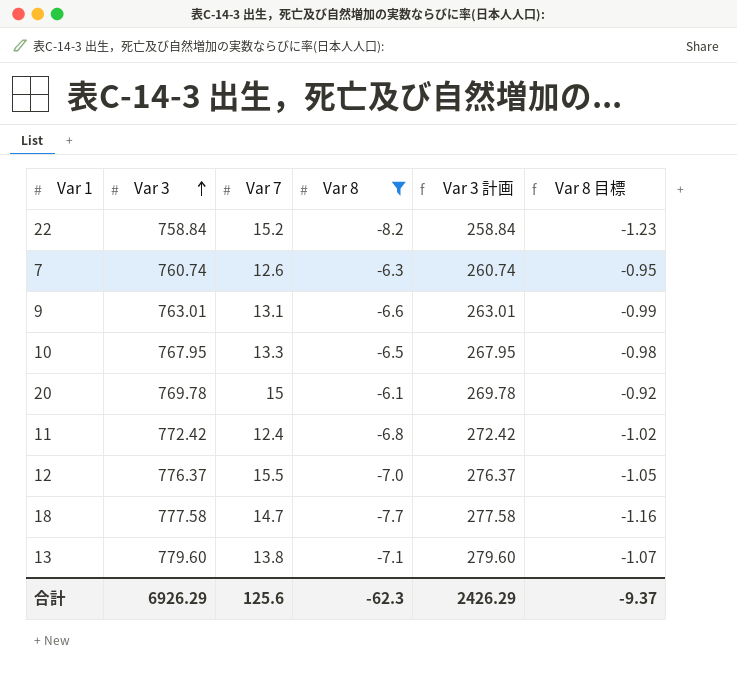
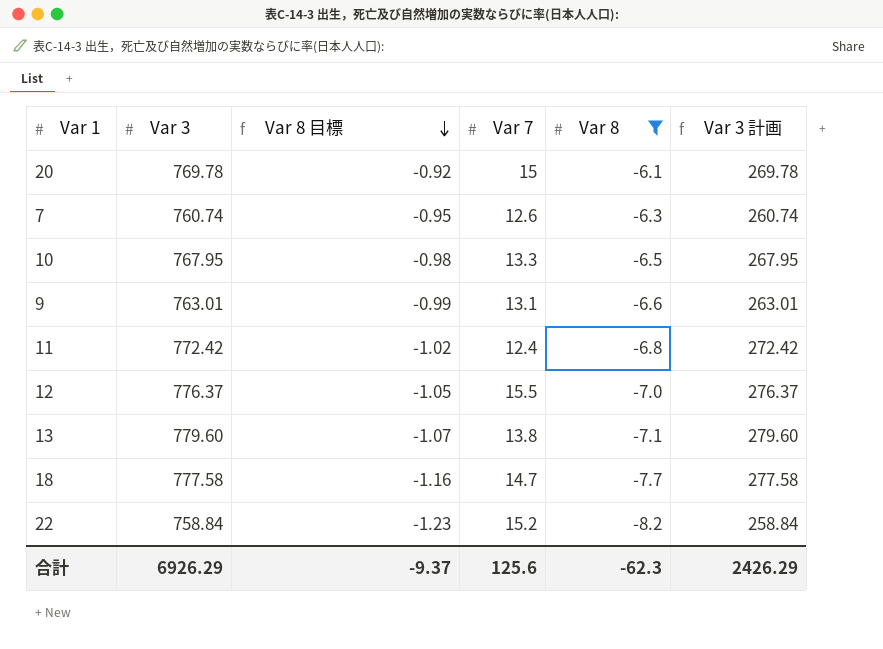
row order: Var 3 ascending -> Var 8 目標 descending
column Var 8 目標 | position: 6 -> 3

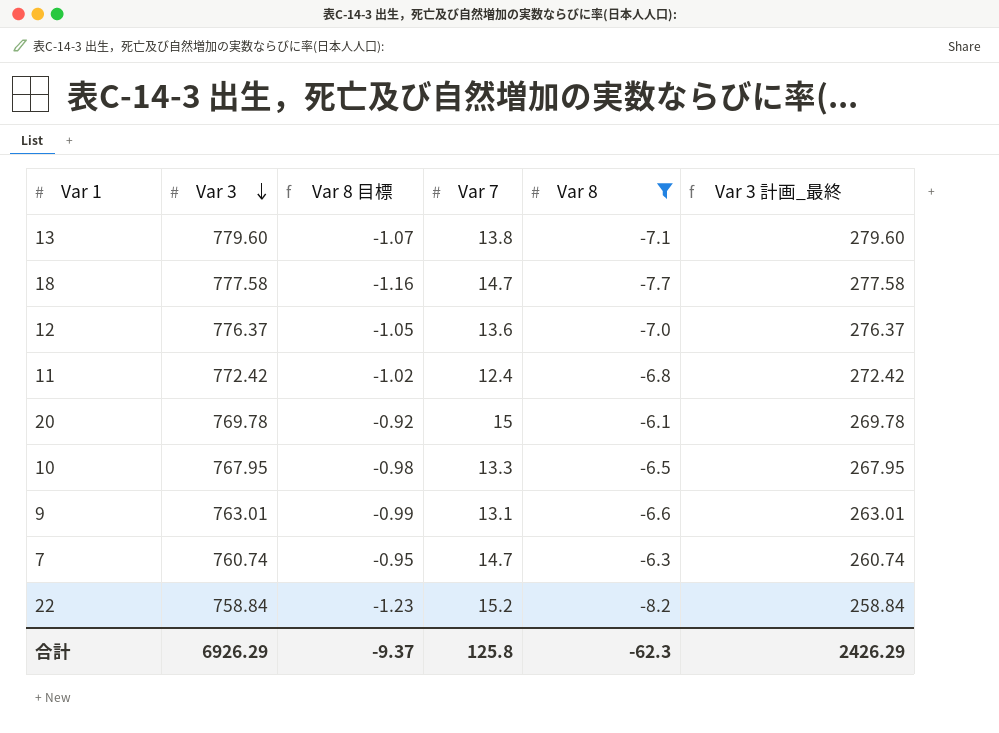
row order: Var 8 目標 descending -> Var 3 descending
column name: Var 3 計画 -> Var 3 計画_最終
12 | Var 7: 15.5 -> 13.6
7 | Var 7: 12.6 -> 14.7
合計 | Var 7: 125.6 -> 125.8

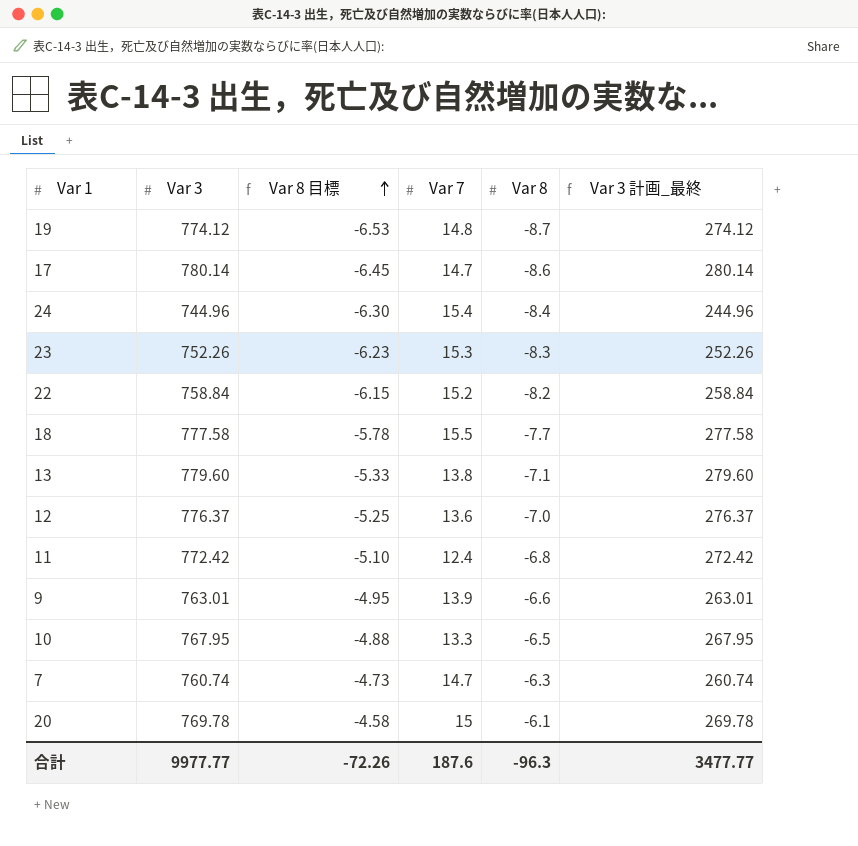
filter: Var 8 >= -8.2 -> none
row order: Var 3 descending -> Var 8 目標 ascending
column Var 8 目標 | formula: [Var 8] * 0.15 -> [Var 8] * 0.75
18 | Var 7: 14.7 -> 15.5
9 | Var 7: 13.1 -> 13.9
合計 | Var 3: 6926.29 -> 9977.77
合計 | Var 8 目標: -9.37 -> -72.26
合計 | Var 7: 125.8 -> 187.6
合計 | Var 8: -62.3 -> -96.3
合計 | Var 3 計画_最終: 2426.29 -> 3477.77

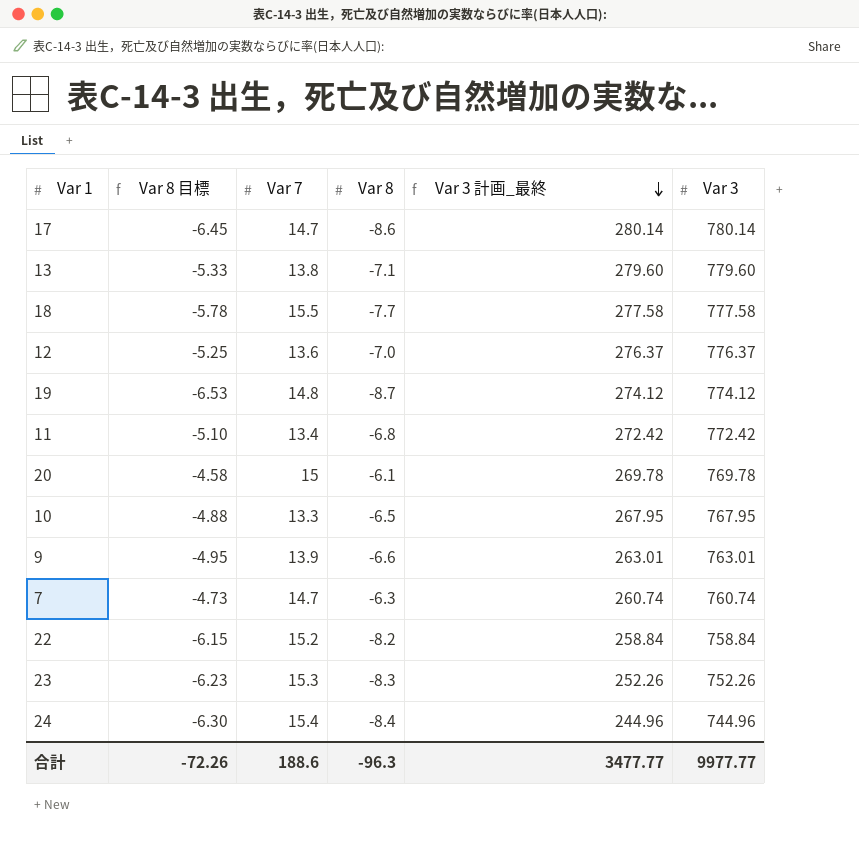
row order: Var 8 目標 ascending -> Var 3 計画_最終 descending
column Var 3 | position: 2 -> 6
11 | Var 7: 12.4 -> 13.4
合計 | Var 7: 187.6 -> 188.6

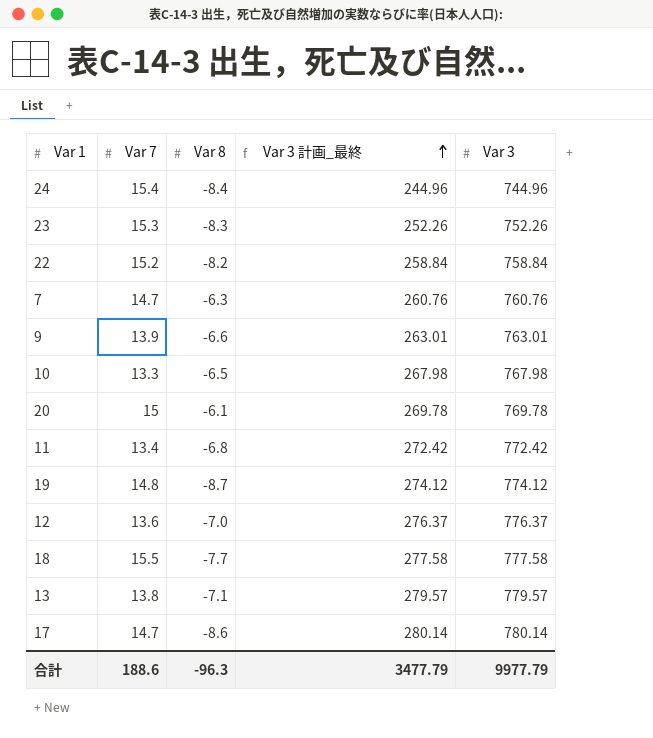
row order: Var 3 計画_最終 descending -> Var 3 計画_最終 ascending
column Var 8 目標 | formula: [Var 8] * 0.75 -> none
7 | Var 3 計画_最終: 260.74 -> 260.76
7 | Var 3: 760.74 -> 760.76
10 | Var 3 計画_最終: 267.95 -> 267.98
10 | Var 3: 767.95 -> 767.98
13 | Var 3 計画_最終: 279.60 -> 279.57
13 | Var 3: 779.60 -> 779.57
合計 | Var 3 計画_最終: 3477.77 -> 3477.79
合計 | Var 3: 9977.77 -> 9977.79

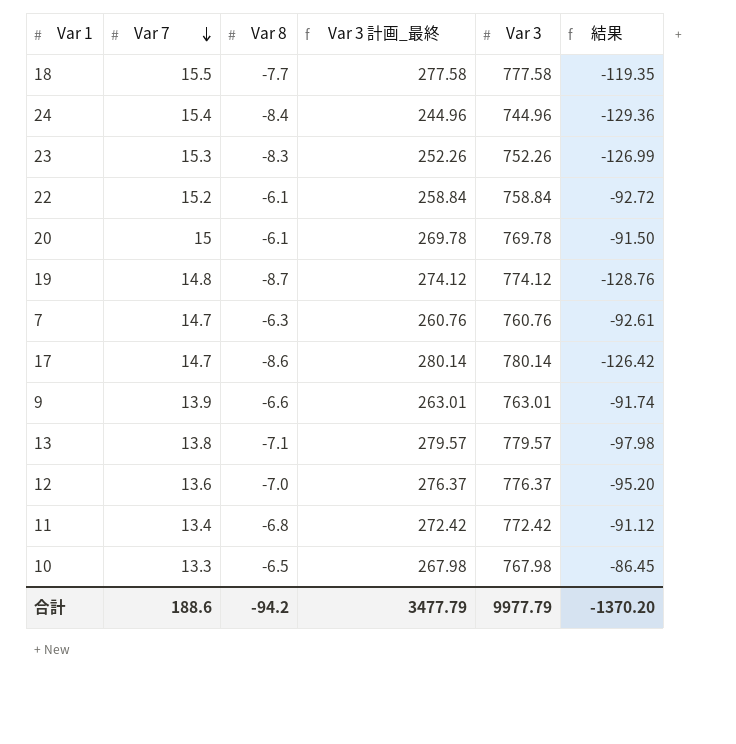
row order: Var 3 計画_最終 ascending -> Var 7 descending
column 結果 | formula: none -> [Var 7] * [Var 8]
22 | Var 8: -8.2 -> -6.1
合計 | Var 8: -96.3 -> -94.2

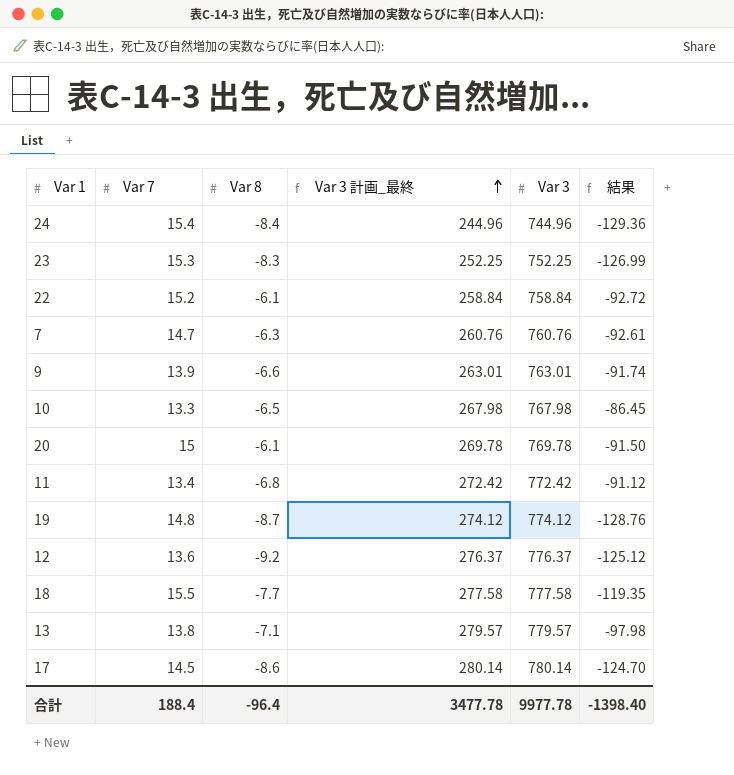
row order: Var 7 descending -> Var 3 計画_最終 ascending
23 | Var 3 計画_最終: 252.26 -> 252.25
23 | Var 3: 752.26 -> 752.25
12 | Var 8: -7.0 -> -9.2
12 | 結果: -95.20 -> -125.12
17 | Var 7: 14.7 -> 14.5
17 | 結果: -126.42 -> -124.70
合計 | Var 7: 188.6 -> 188.4
合計 | Var 8: -94.2 -> -96.4
合計 | Var 3 計画_最終: 3477.79 -> 3477.78
合計 | Var 3: 9977.79 -> 9977.78
合計 | 結果: -1370.20 -> -1398.40

